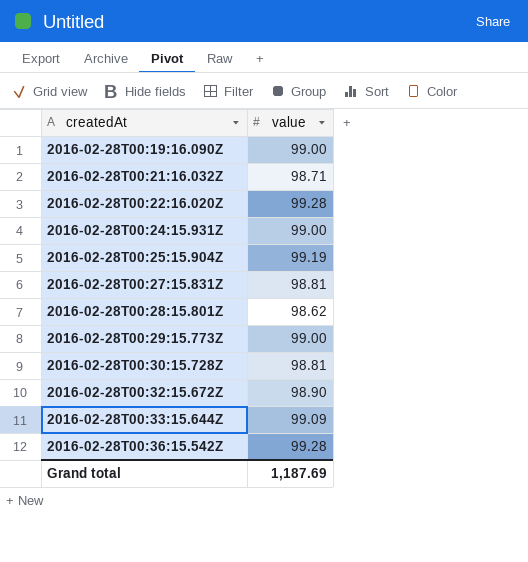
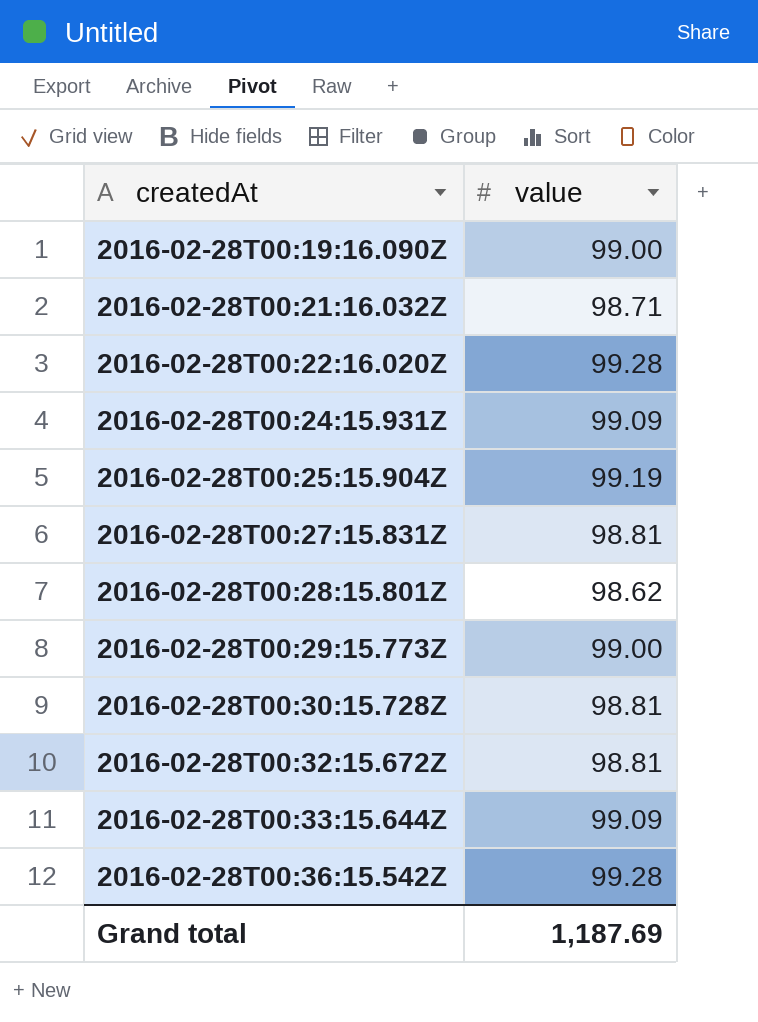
2016-02-28T00:24:15.931Z | value: 99.00 -> 99.09
2016-02-28T00:32:15.672Z | value: 98.90 -> 98.81

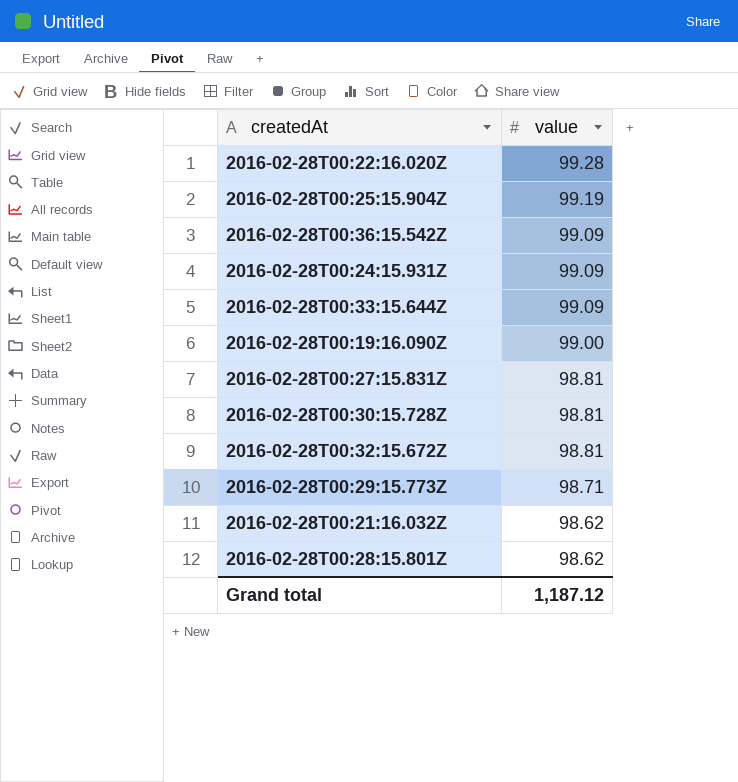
row order: createdAt ascending -> value descending
2016-02-28T00:36:15.542Z | value: 99.28 -> 99.09
2016-02-28T00:29:15.773Z | value: 99.00 -> 98.71
2016-02-28T00:21:16.032Z | value: 98.71 -> 98.62
Grand total | value: 1,187.69 -> 1,187.12

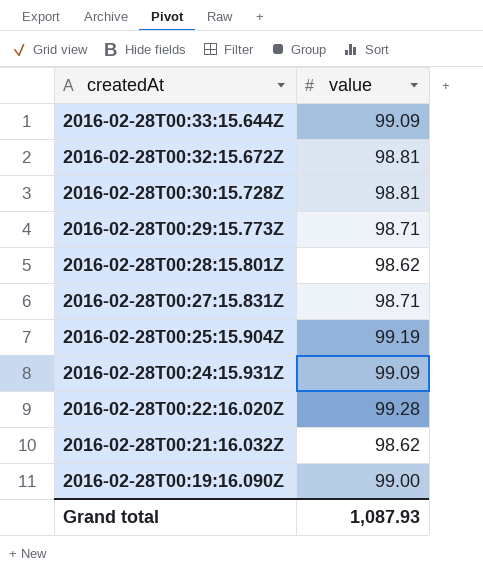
row order: value descending -> createdAt descending
row 2016-02-28T00:36:15.542Z: 99.09 -> none
2016-02-28T00:27:15.831Z | value: 98.81 -> 98.71
Grand total | value: 1,187.12 -> 1,087.93

